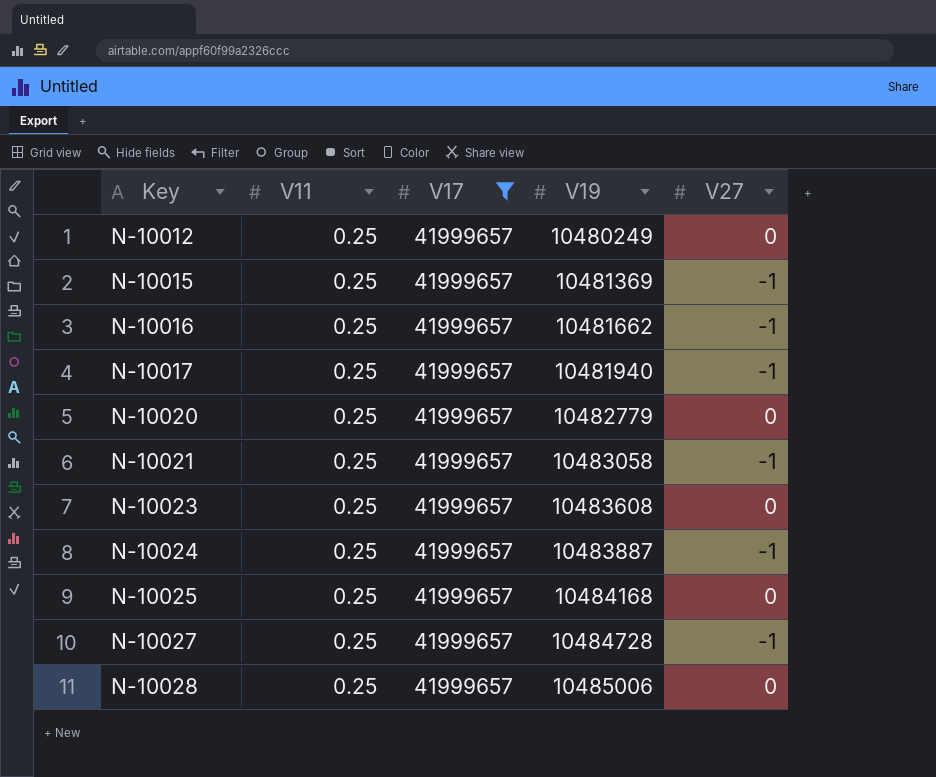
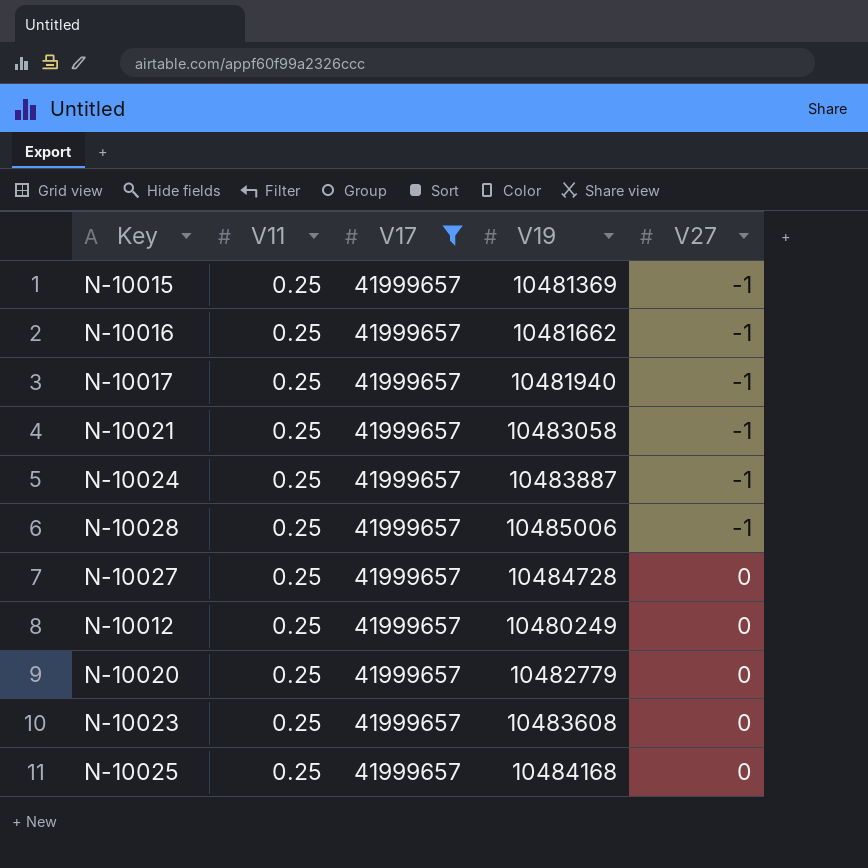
row order: Key ascending -> V27 ascending
N-10028 | V27: 0 -> -1
N-10027 | V27: -1 -> 0

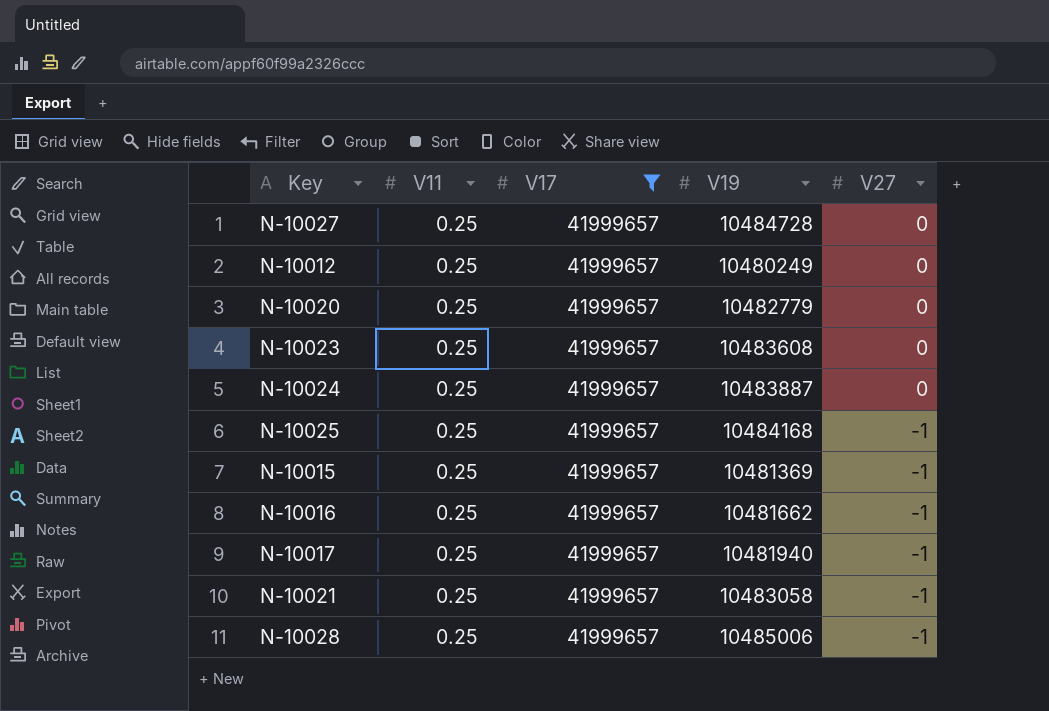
row order: V27 ascending -> V27 descending
N-10024 | V27: -1 -> 0
N-10025 | V27: 0 -> -1

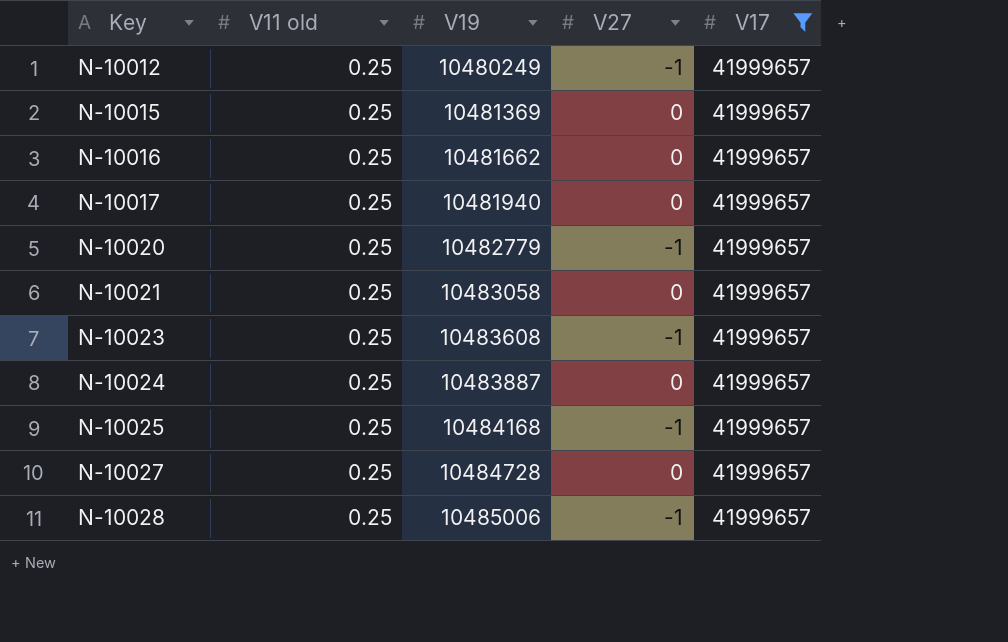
row order: V27 descending -> Key ascending
column name: V11 -> V11 old
column V17 | position: 3 -> 5
N-10012 | V27: 0 -> -1
N-10015 | V27: -1 -> 0
N-10016 | V27: -1 -> 0
N-10017 | V27: -1 -> 0
N-10020 | V27: 0 -> -1
N-10021 | V27: -1 -> 0
N-10023 | V27: 0 -> -1

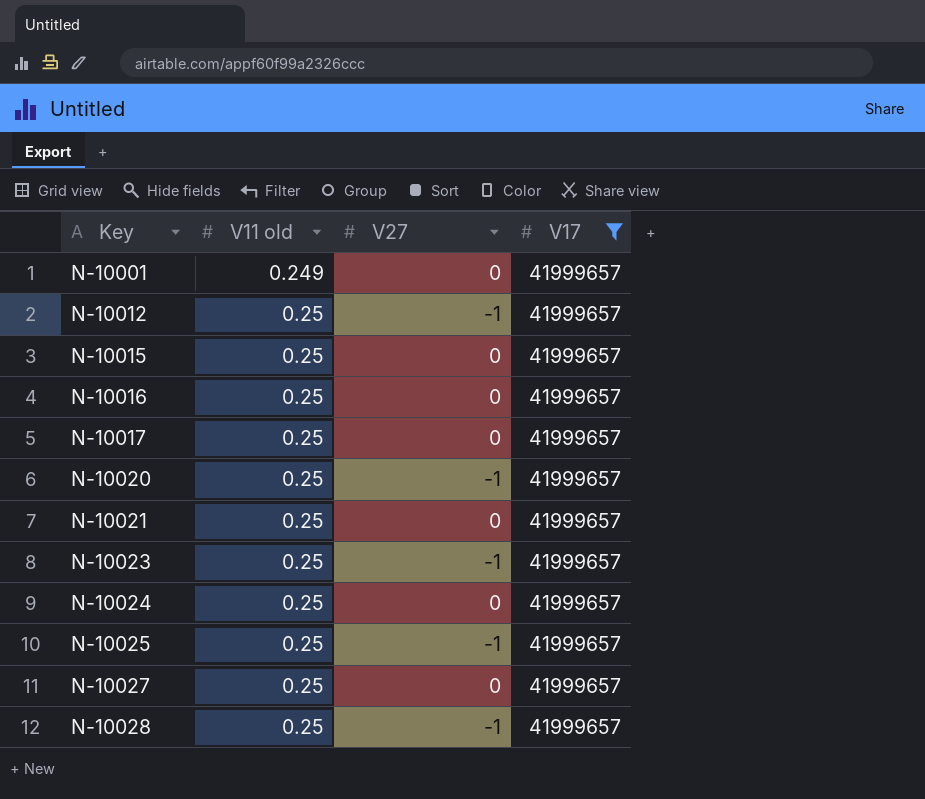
column V19 | position: 3 -> none
row N-10001: none -> 0.249 | 0 | 41999657

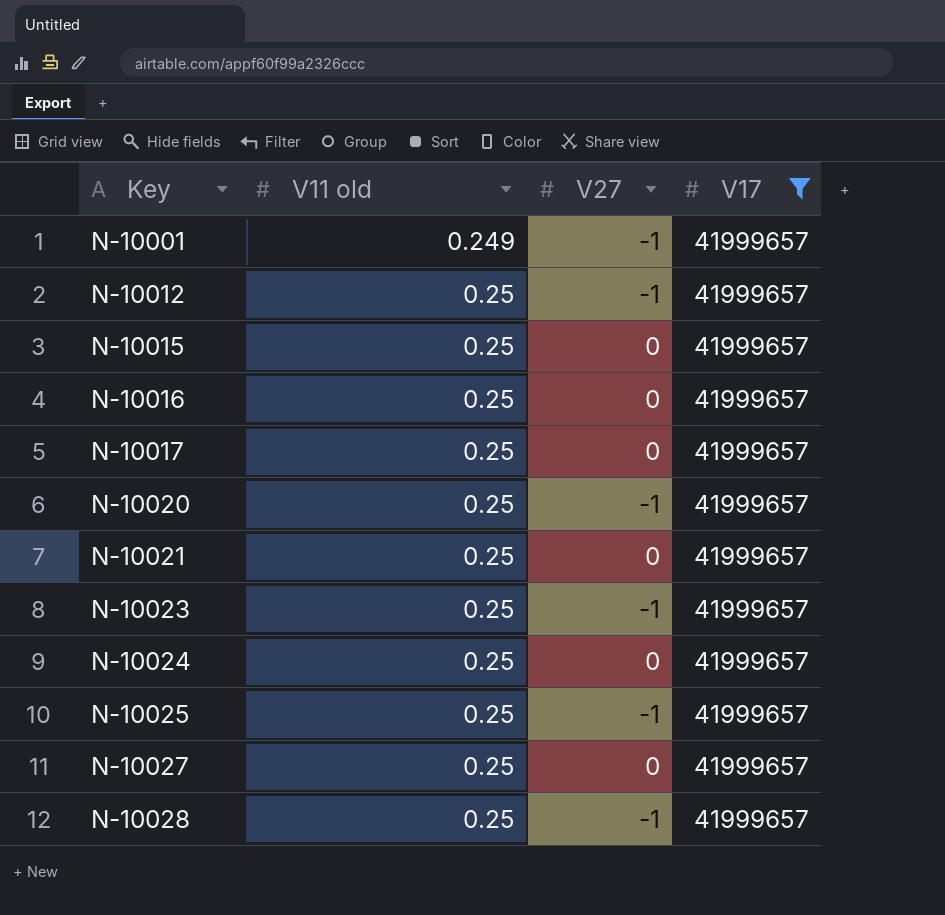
N-10001 | V27: 0 -> -1

